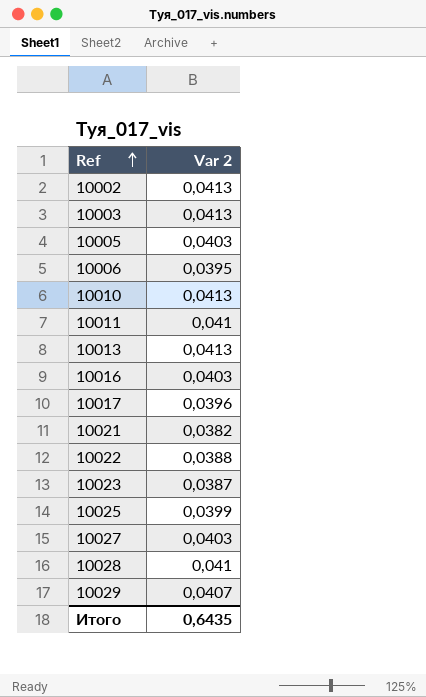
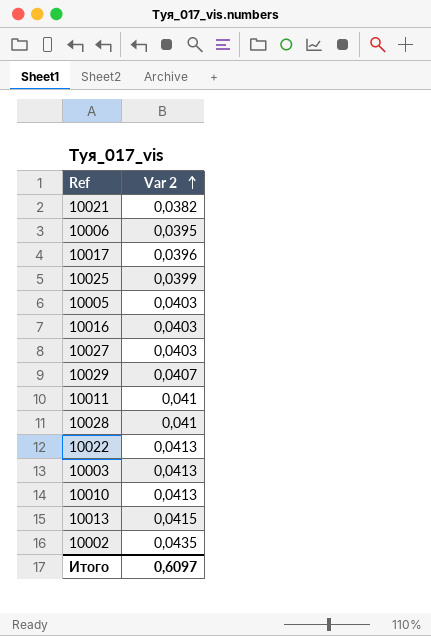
row order: Ref ascending -> Var 2 ascending
row 10023: 0,0387 -> none
10022 | Var 2: 0,0388 -> 0,0413
10013 | Var 2: 0,0413 -> 0,0415
10002 | Var 2: 0,0413 -> 0,0435
Итого | Var 2: 0,6435 -> 0,6097

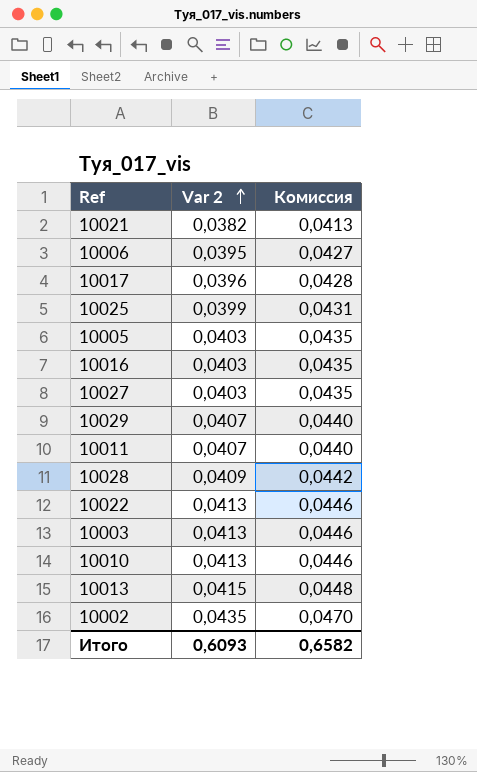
column Комиссия | formula: none -> [Var 2] * 1,08
10011 | Var 2: 0,041 -> 0,0407
10028 | Var 2: 0,041 -> 0,0409
Итого | Var 2: 0,6097 -> 0,6093

